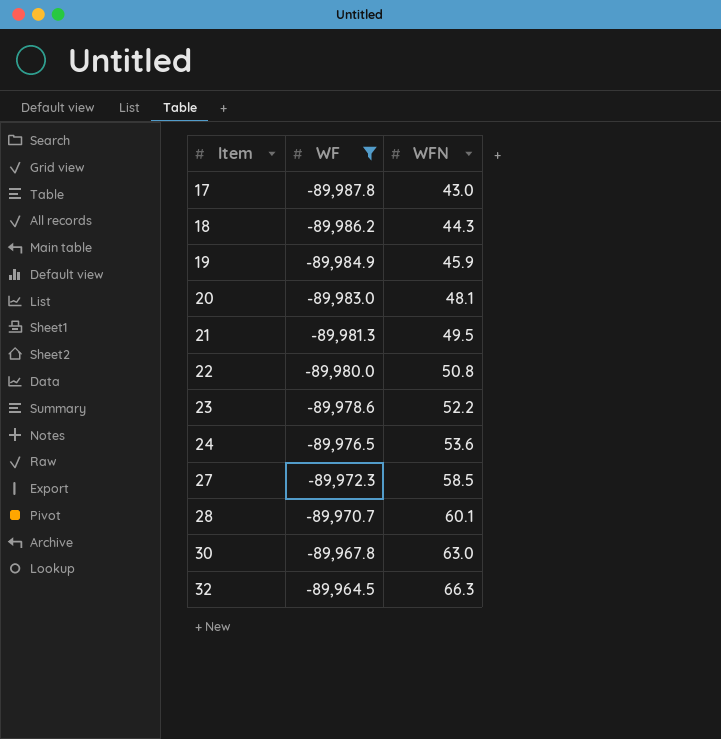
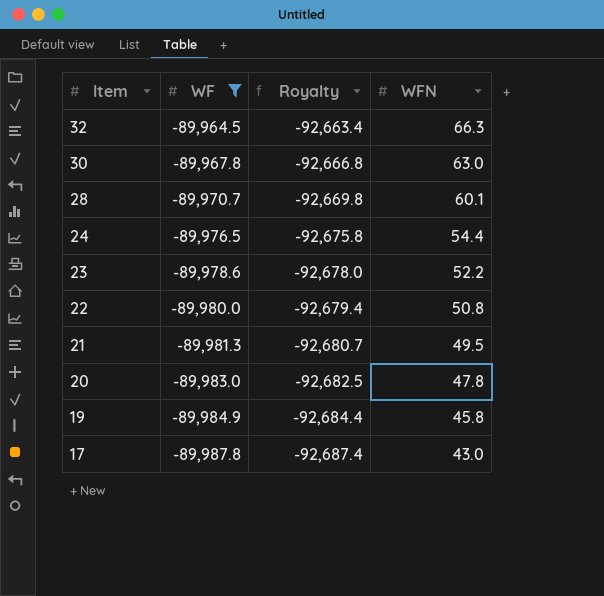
row order: Item ascending -> Item descending
column Royalty | formula: none -> [WF] * 1.03
row 18: -89,986.2 | 44.3 -> none
row 27: -89,972.3 | 58.5 -> none
24 | WFN: 53.6 -> 54.4
20 | WFN: 48.1 -> 47.8
19 | WFN: 45.9 -> 45.8

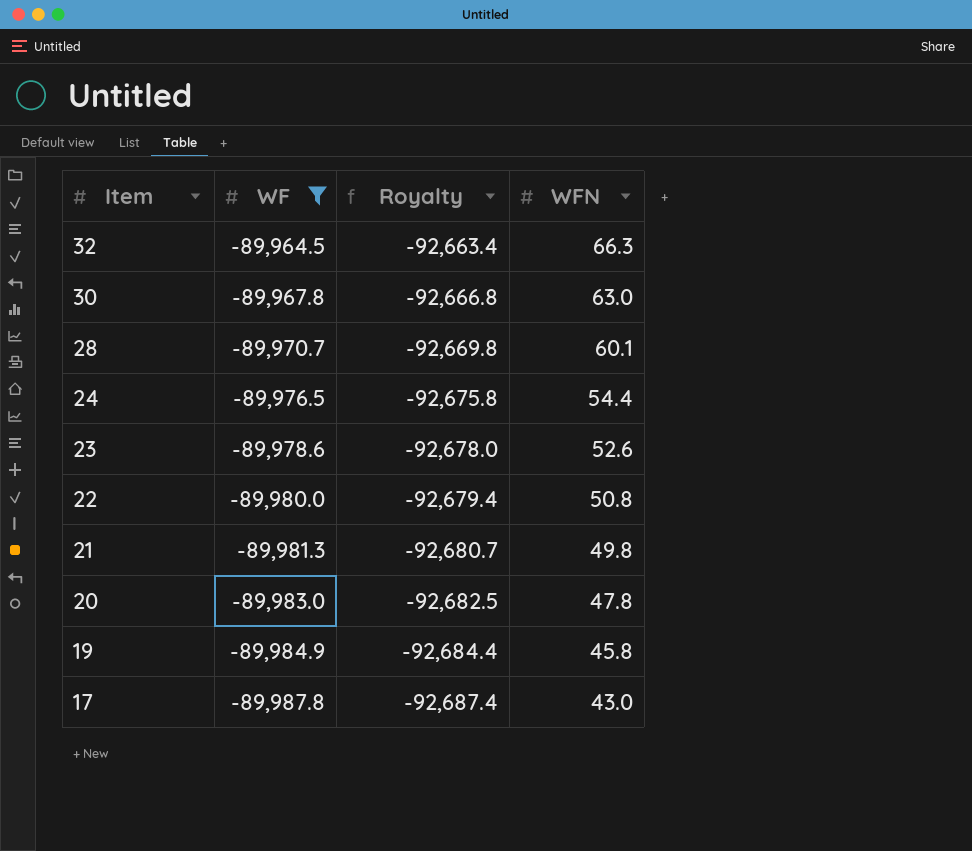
23 | WFN: 52.2 -> 52.6
21 | WFN: 49.5 -> 49.8

